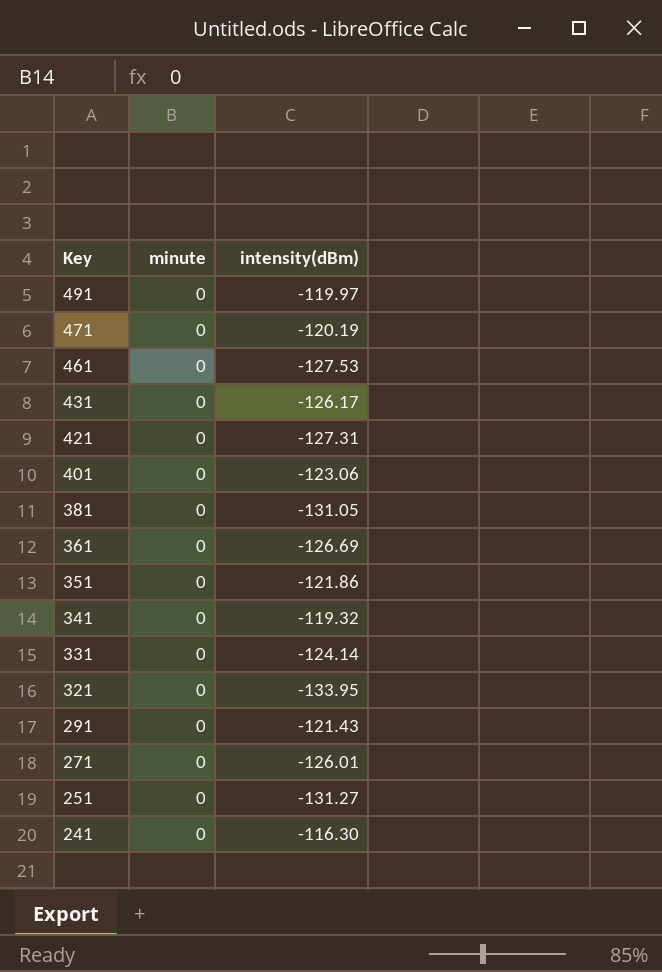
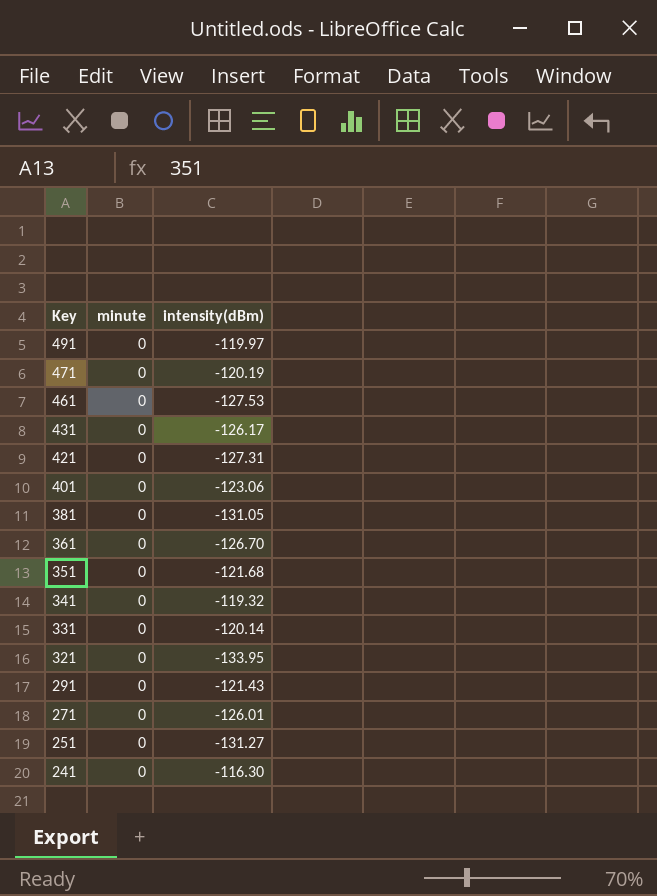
361 | intensity(dBm): -126.69 -> -126.70
351 | intensity(dBm): -121.86 -> -121.68
331 | intensity(dBm): -124.14 -> -120.14

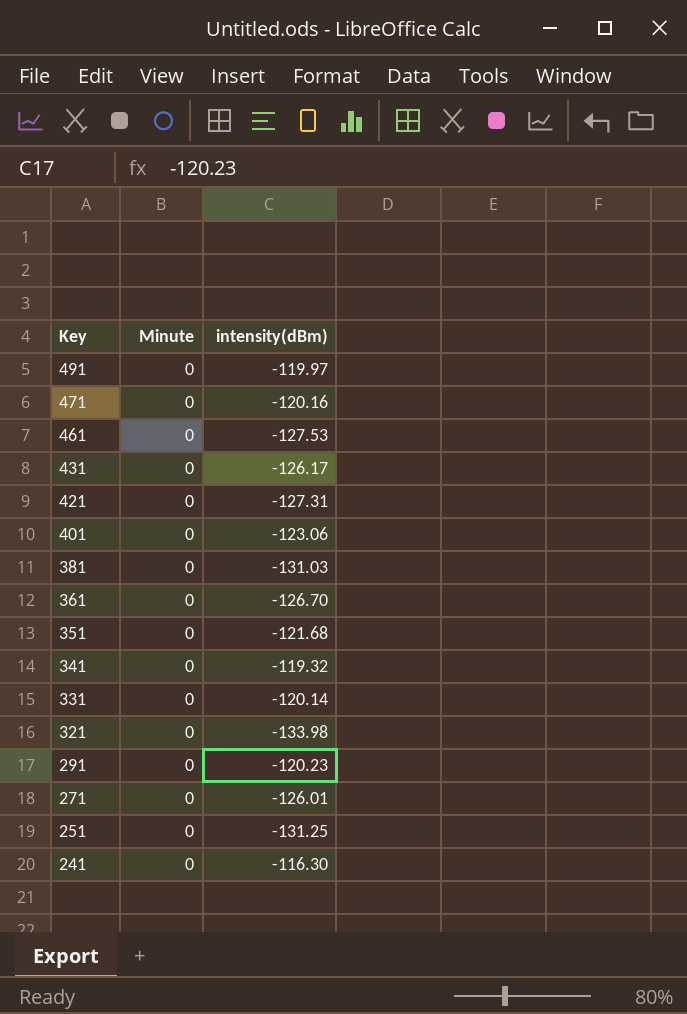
column name: minute -> Minute
471 | intensity(dBm): -120.19 -> -120.16
381 | intensity(dBm): -131.05 -> -131.03
321 | intensity(dBm): -133.95 -> -133.98
291 | intensity(dBm): -121.43 -> -120.23
251 | intensity(dBm): -131.27 -> -131.25

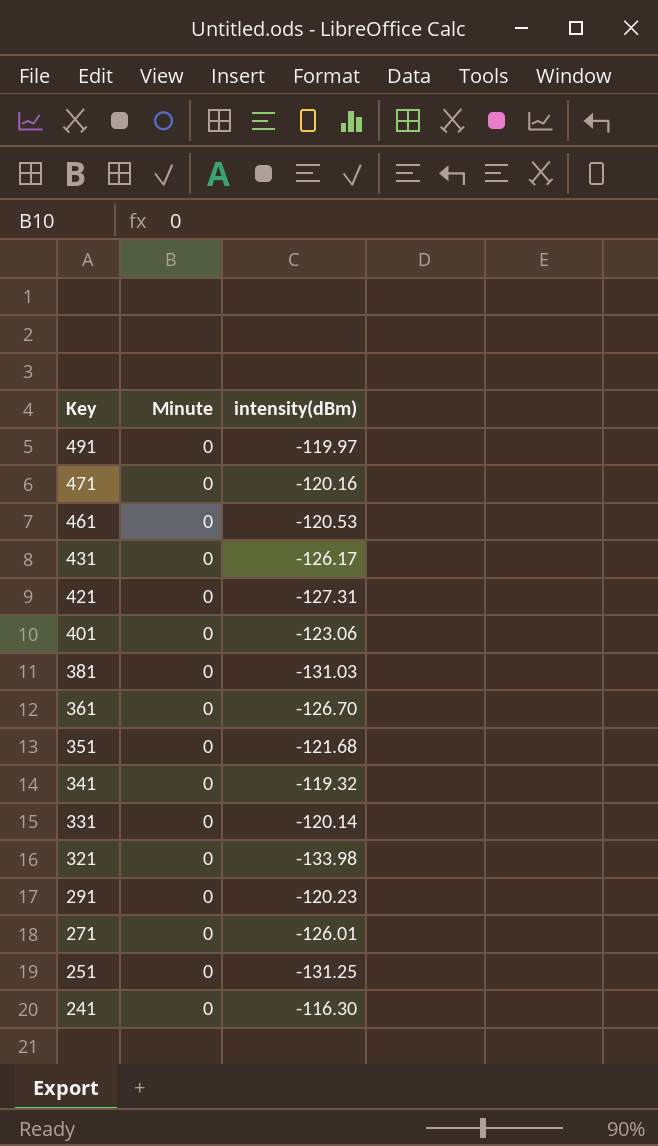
461 | intensity(dBm): -127.53 -> -120.53

